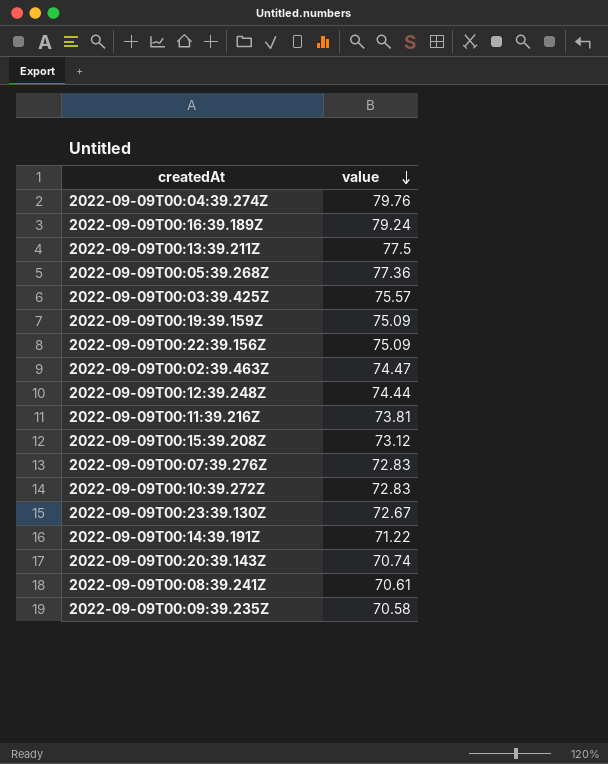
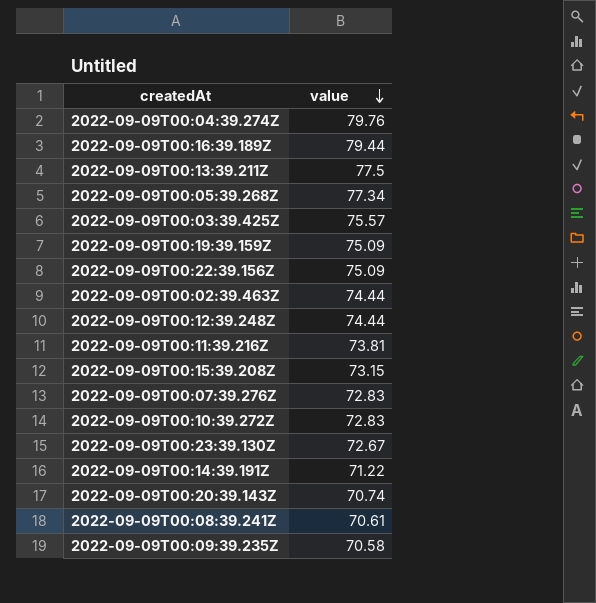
2022-09-09T00:16:39.189Z | value: 79.24 -> 79.44
2022-09-09T00:05:39.268Z | value: 77.36 -> 77.34
2022-09-09T00:02:39.463Z | value: 74.47 -> 74.44
2022-09-09T00:15:39.208Z | value: 73.12 -> 73.15

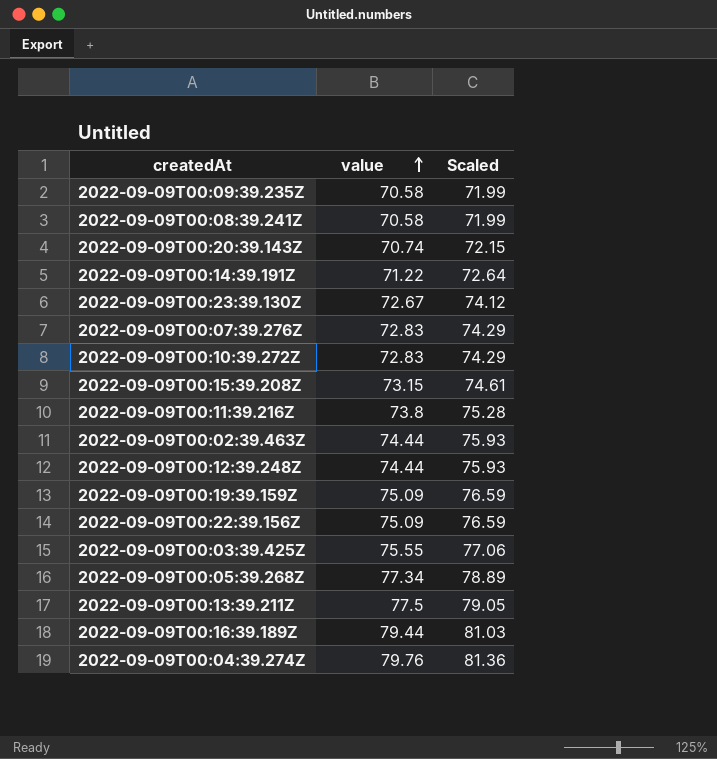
row order: value descending -> value ascending
column Scaled | formula: none -> [value] * 1.02
2022-09-09T00:08:39.241Z | value: 70.61 -> 70.58
2022-09-09T00:11:39.216Z | value: 73.81 -> 73.8
2022-09-09T00:03:39.425Z | value: 75.57 -> 75.55

